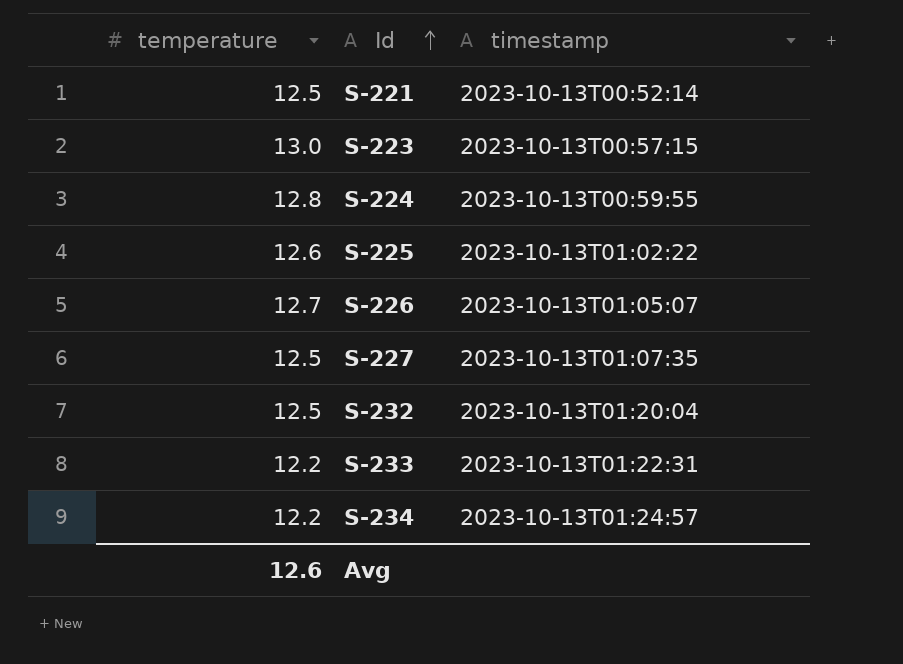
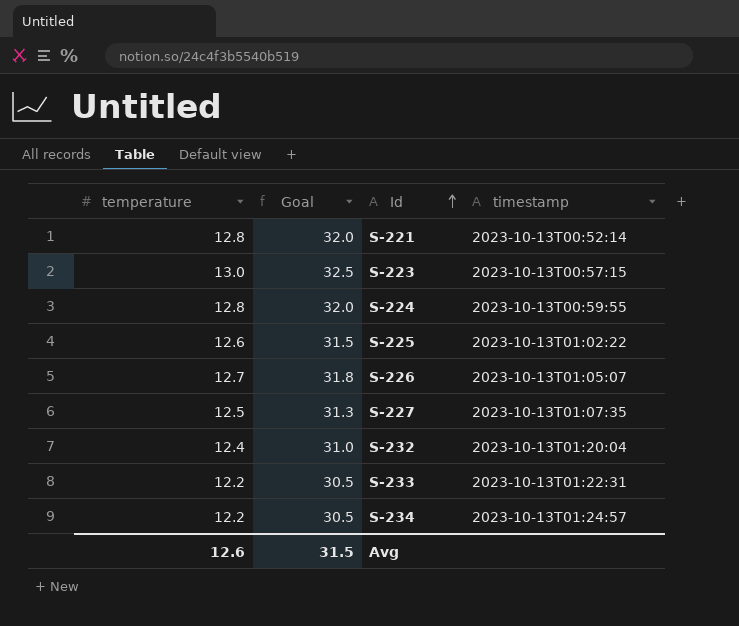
column Goal | formula: none -> [temperature] * 2.5
S-221 | temperature: 12.5 -> 12.8
S-232 | temperature: 12.5 -> 12.4

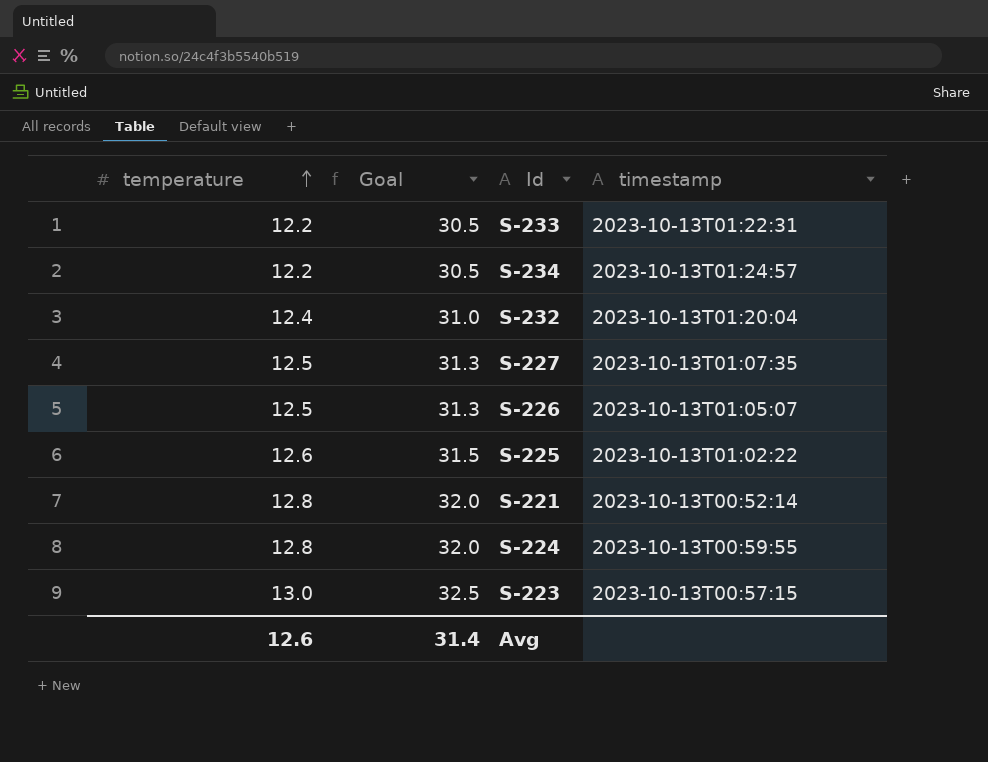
row order: Id ascending -> temperature ascending
S-226 | temperature: 12.7 -> 12.5
S-226 | Goal: 31.8 -> 31.3
Avg | Goal: 31.5 -> 31.4

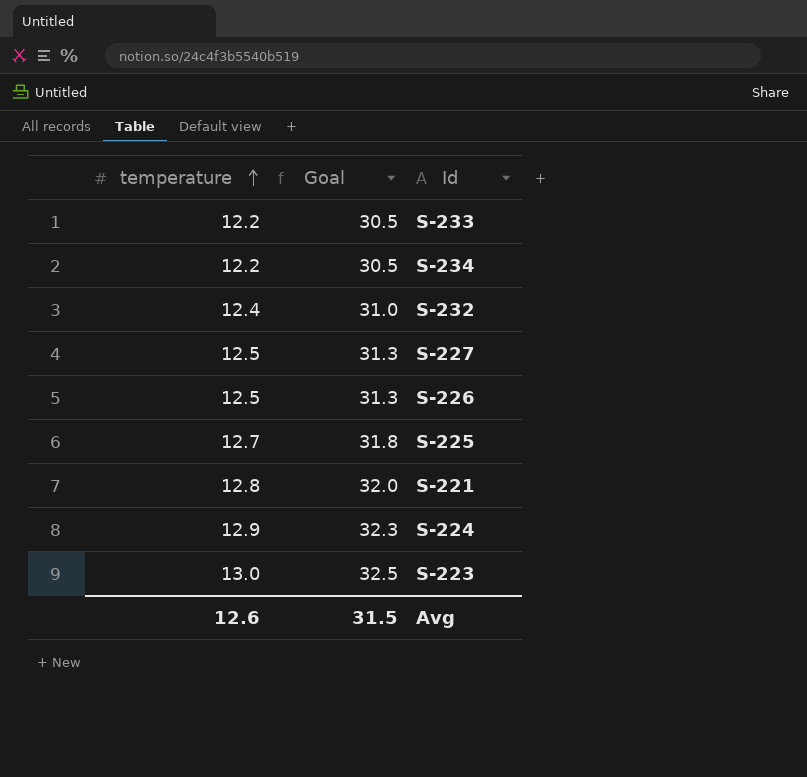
column timestamp | position: 4 -> none
S-225 | temperature: 12.6 -> 12.7
S-225 | Goal: 31.5 -> 31.8
S-224 | temperature: 12.8 -> 12.9
S-224 | Goal: 32.0 -> 32.3
Avg | Goal: 31.4 -> 31.5

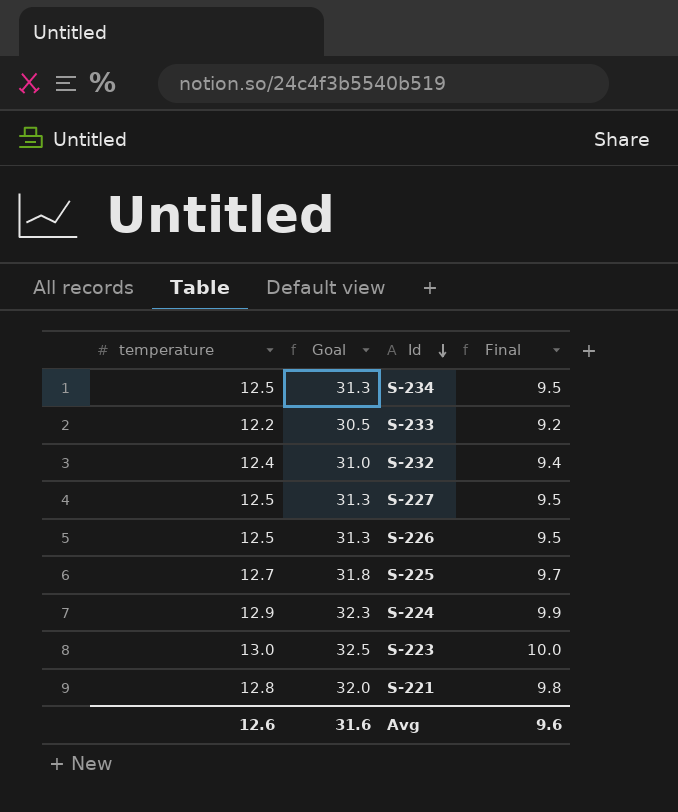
row order: temperature ascending -> Id descending
column Final | formula: none -> [temperature] - 3
S-234 | temperature: 12.2 -> 12.5
S-234 | Goal: 30.5 -> 31.3
Avg | Goal: 31.5 -> 31.6

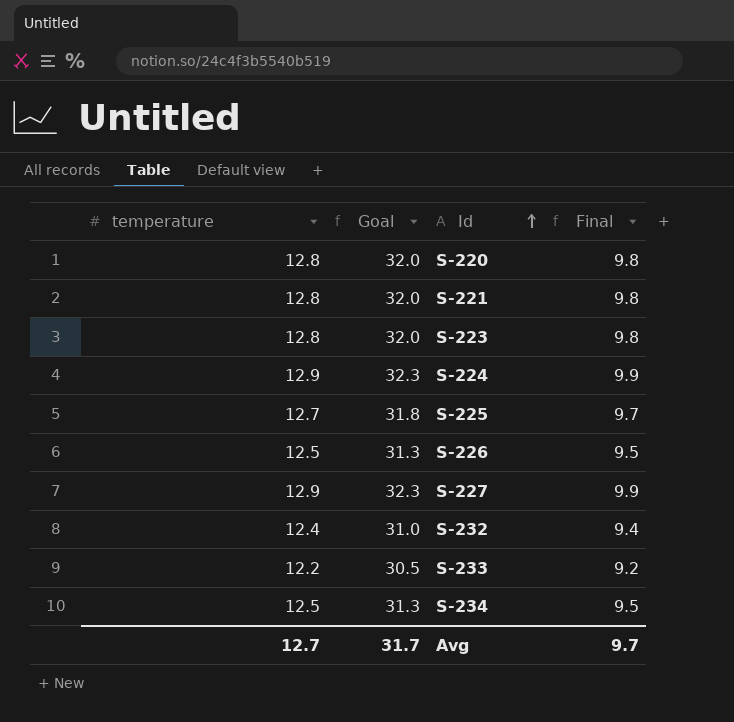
row order: Id descending -> Id ascending
row S-220: none -> 12.8 | 32.0 | 9.8
S-223 | temperature: 13.0 -> 12.8
S-223 | Goal: 32.5 -> 32.0
S-223 | Final: 10.0 -> 9.8
S-227 | temperature: 12.5 -> 12.9
S-227 | Goal: 31.3 -> 32.3
S-227 | Final: 9.5 -> 9.9
Avg | temperature: 12.6 -> 12.7
Avg | Goal: 31.6 -> 31.7
Avg | Final: 9.6 -> 9.7

